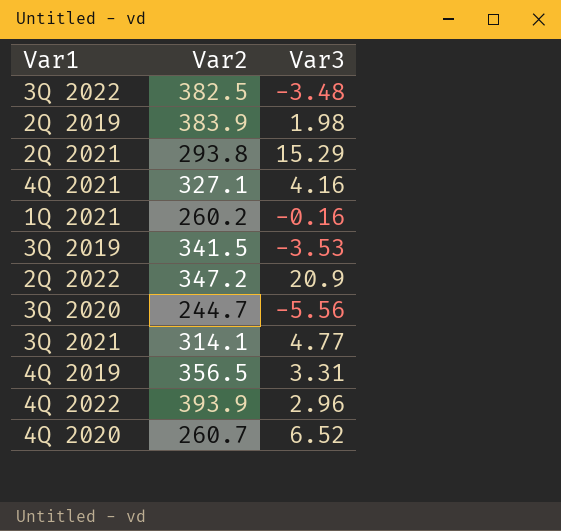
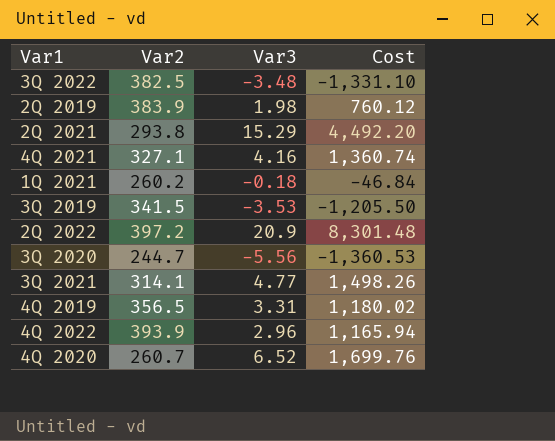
column Cost | formula: none -> [Var2] * [Var3]
1Q 2021 | Var3: -0.16 -> -0.18
2Q 2022 | Var2: 347.2 -> 397.2

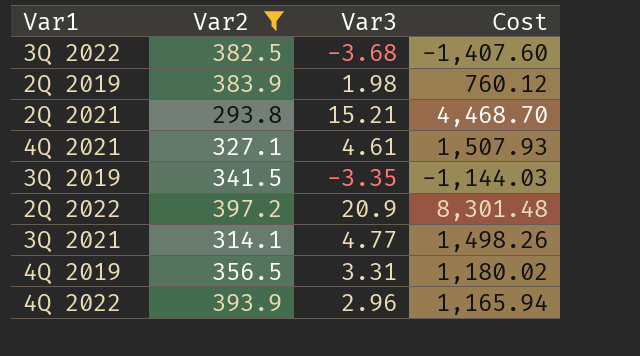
filter: none -> Var2 >= 293.8
3Q 2022 | Var3: -3.48 -> -3.68
3Q 2022 | Cost: -1,331.10 -> -1,407.60
2Q 2021 | Var3: 15.29 -> 15.21
2Q 2021 | Cost: 4,492.20 -> 4,468.70
4Q 2021 | Var3: 4.16 -> 4.61
4Q 2021 | Cost: 1,360.74 -> 1,507.93
3Q 2019 | Var3: -3.53 -> -3.35
3Q 2019 | Cost: -1,205.50 -> -1,144.03

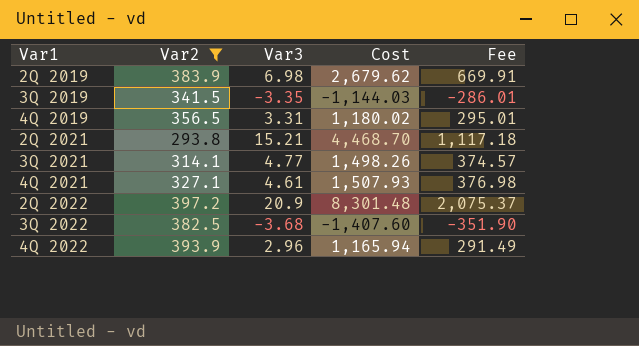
row order: none -> Var1 ascending
column Fee | formula: none -> [Cost] * 0.25
2Q 2019 | Var3: 1.98 -> 6.98
2Q 2019 | Cost: 760.12 -> 2,679.62

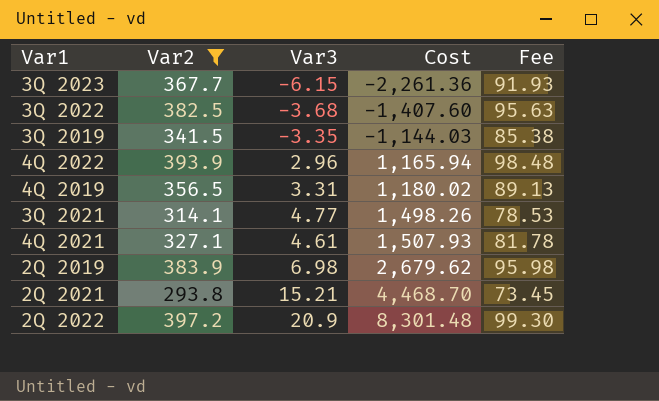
row order: Var1 ascending -> Cost ascending
column Fee | formula: [Cost] * 0.25 -> [Var2] * 0.25
row 3Q 2023: none -> 367.7 | -6.15 | -2,261.36 | 91.93

